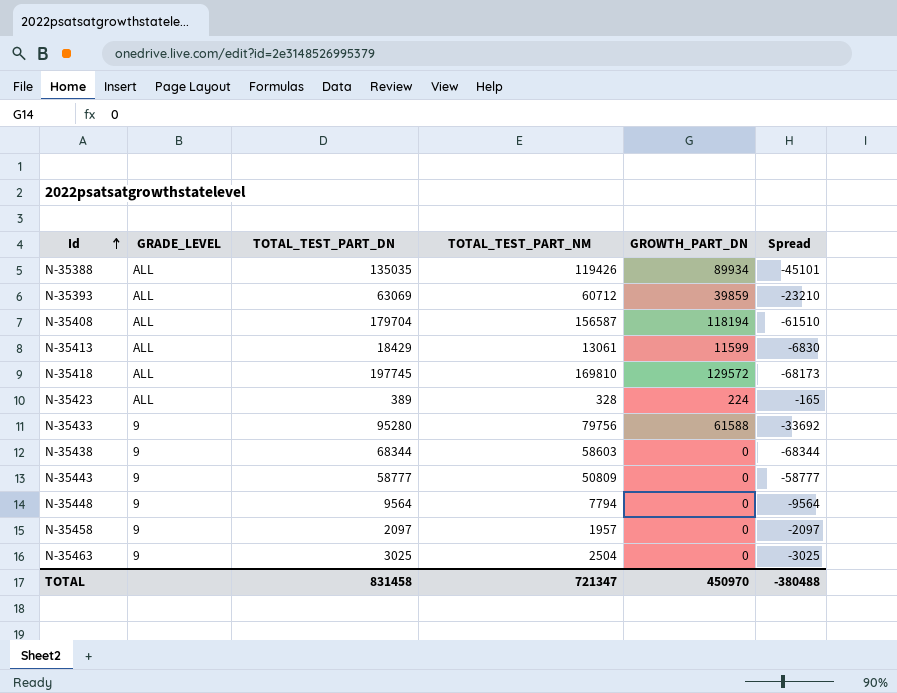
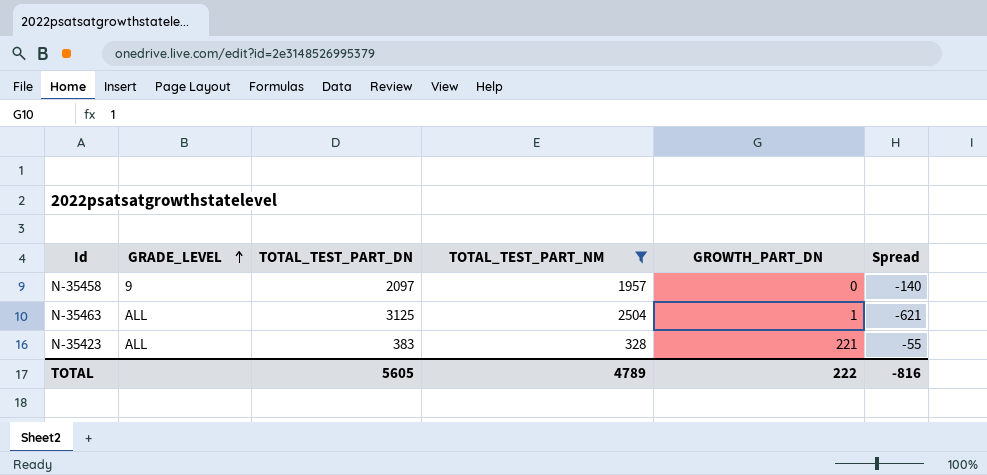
filter: none -> TOTAL_TEST_PART_NM <= 2504
row order: Id ascending -> GRADE_LEVEL ascending
column Spread | formula: [GROWTH_PART_DN] - [TOTAL_TEST_PART_DN] -> [TOTAL_TEST_PART_NM] - [TOTAL_TEST_PART_DN]
N-35463 | GRADE_LEVEL: 9 -> ALL
N-35463 | TOTAL_TEST_PART_DN: 3025 -> 3125
N-35463 | GROWTH_PART_DN: 0 -> 1
N-35423 | TOTAL_TEST_PART_DN: 389 -> 383
N-35423 | GROWTH_PART_DN: 224 -> 221
TOTAL | TOTAL_TEST_PART_DN: 831458 -> 5605
TOTAL | TOTAL_TEST_PART_NM: 721347 -> 4789
TOTAL | GROWTH_PART_DN: 450970 -> 222
TOTAL | Spread: -380488 -> -816

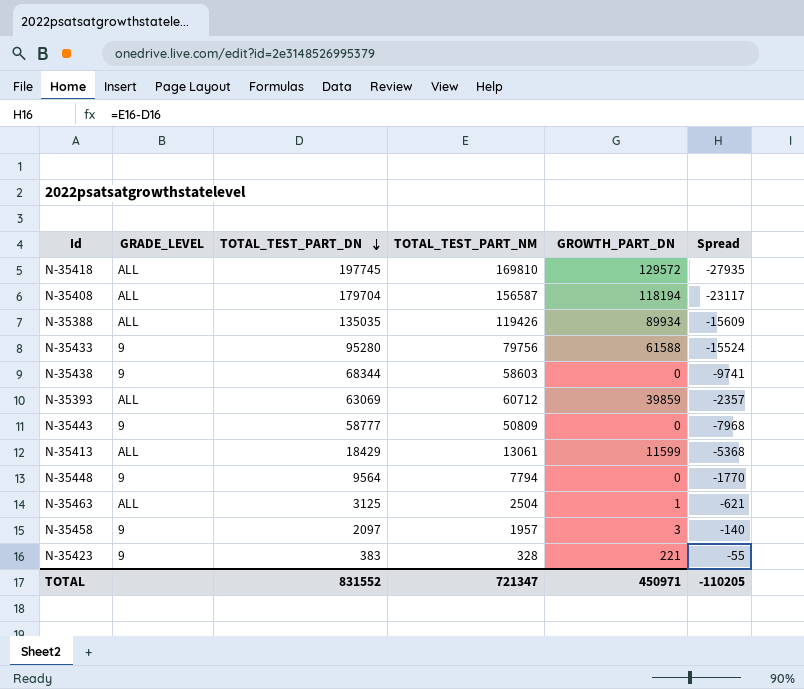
filter: TOTAL_TEST_PART_NM <= 2504 -> none
row order: GRADE_LEVEL ascending -> TOTAL_TEST_PART_DN descending
N-35458 | GROWTH_PART_DN: 0 -> 3
N-35423 | GRADE_LEVEL: ALL -> 9
TOTAL | TOTAL_TEST_PART_DN: 5605 -> 831552
TOTAL | TOTAL_TEST_PART_NM: 4789 -> 721347
TOTAL | GROWTH_PART_DN: 222 -> 450971
TOTAL | Spread: -816 -> -110205

